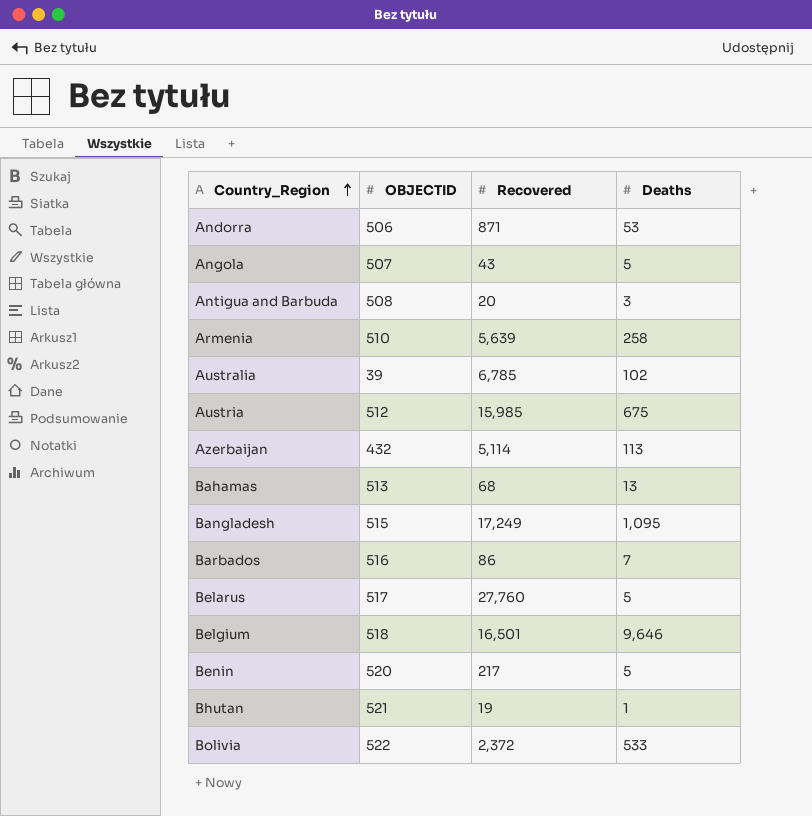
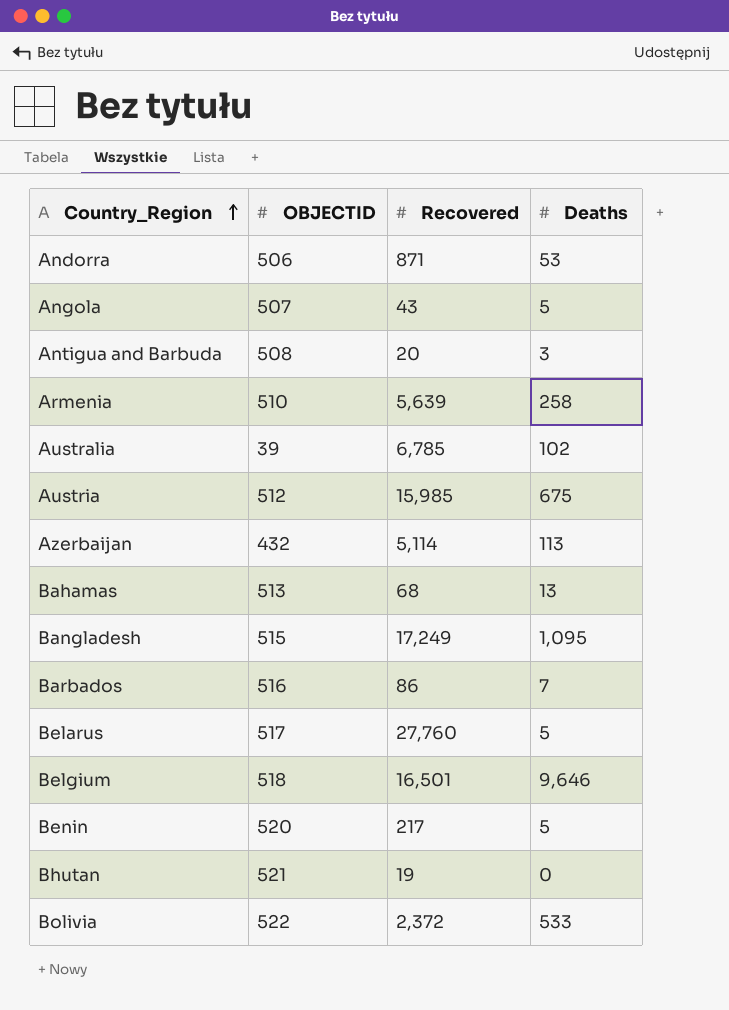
Bhutan | Deaths: 1 -> 0

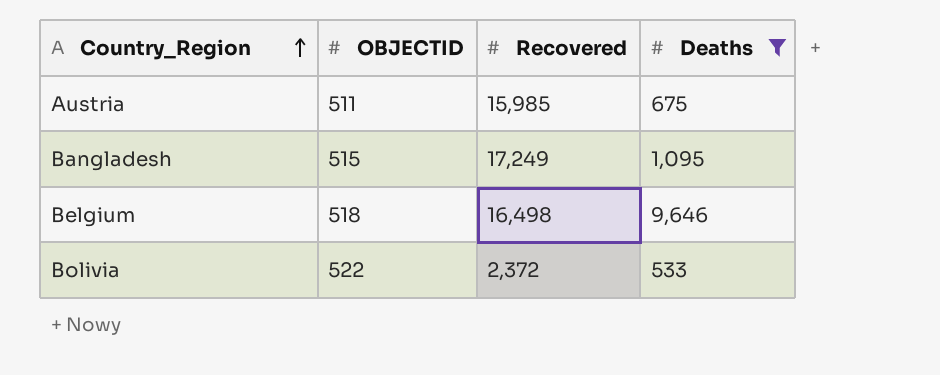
filter: none -> Deaths >= 533
Austria | OBJECTID: 512 -> 511
Belgium | Recovered: 16,501 -> 16,498

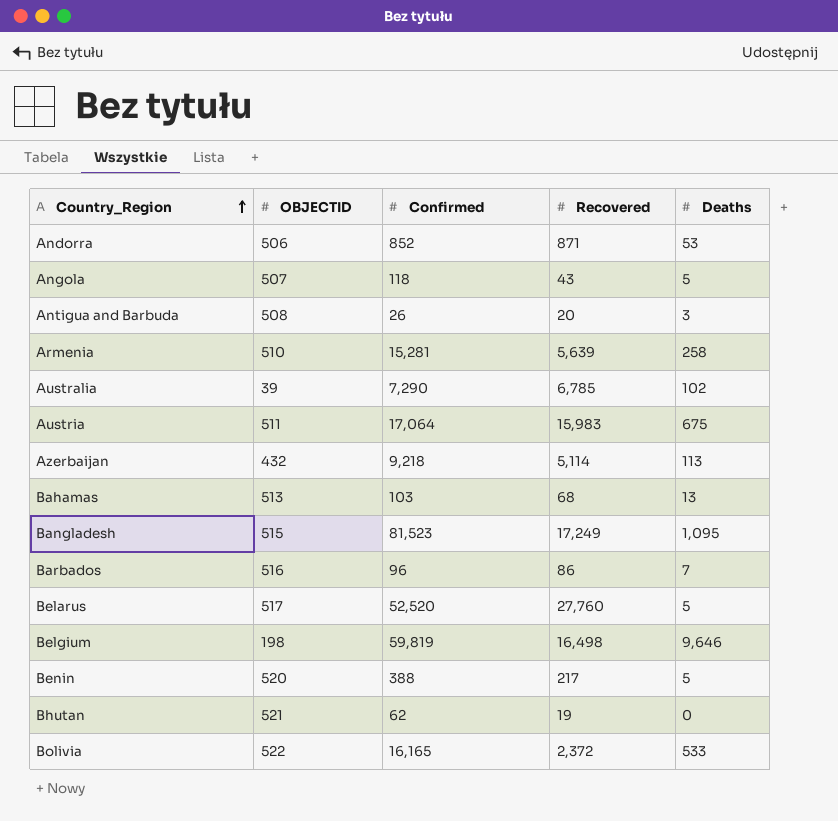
filter: Deaths >= 533 -> none
column Confirmed | position: none -> 3
Austria | Recovered: 15,985 -> 15,983
Belgium | OBJECTID: 518 -> 198

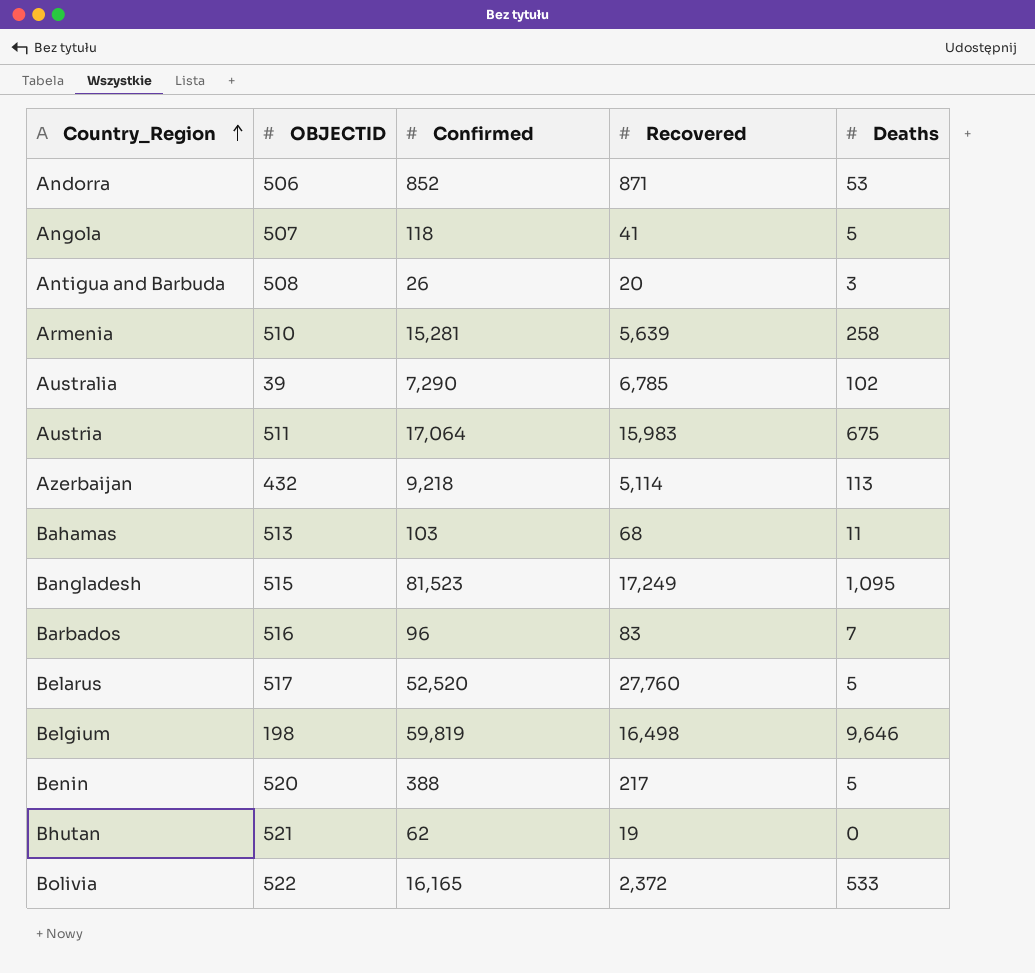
Angola | Recovered: 43 -> 41
Bahamas | Deaths: 13 -> 11
Barbados | Recovered: 86 -> 83

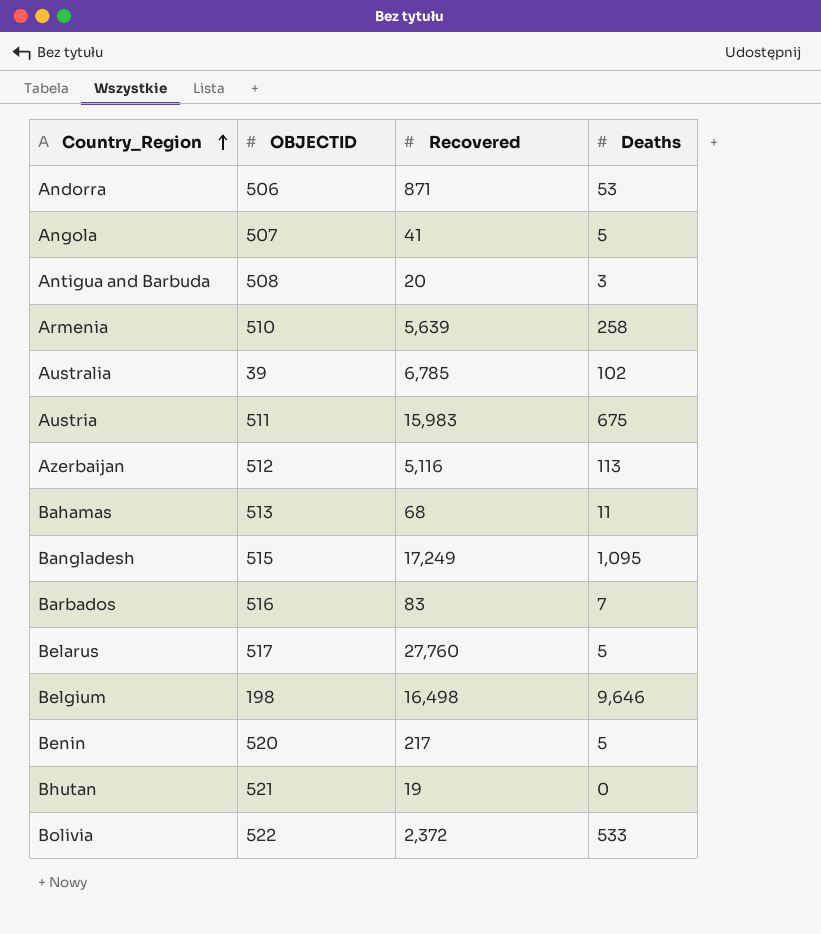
column Confirmed | position: 3 -> none
Azerbaijan | OBJECTID: 432 -> 512
Azerbaijan | Recovered: 5,114 -> 5,116

